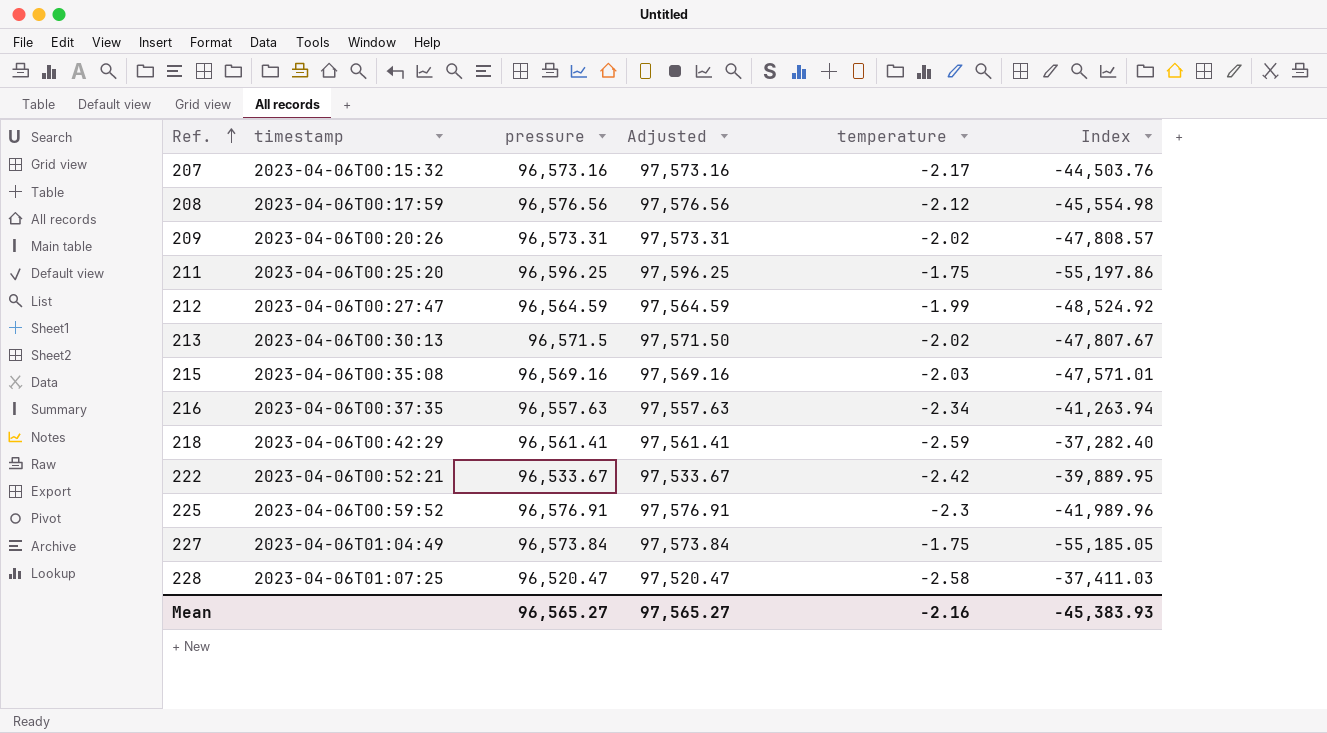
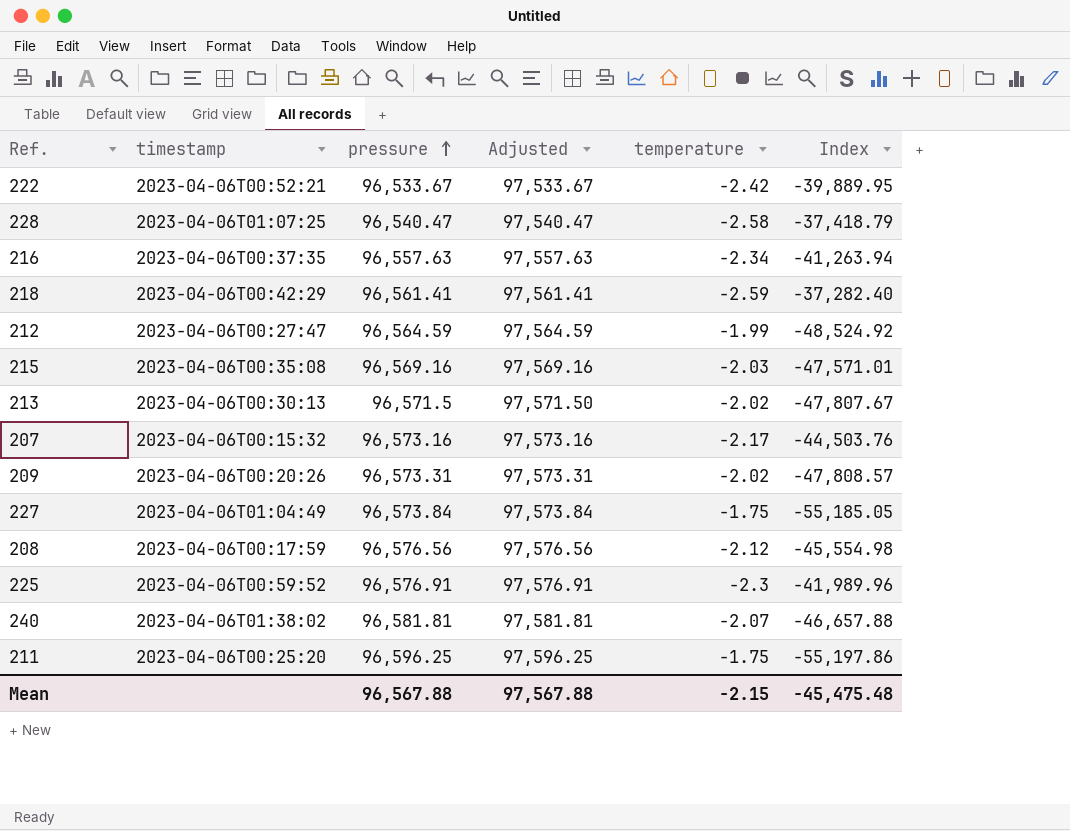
row order: Ref. ascending -> pressure ascending
228 | pressure: 96,520.47 -> 96,540.47
228 | Adjusted: 97,520.47 -> 97,540.47
228 | Index: -37,411.03 -> -37,418.79
row 240: none -> 2023-04-06T01:38:02 | 96,581.81 | 97,581.81 | -2.07 | -46,657.88
Mean | pressure: 96,565.27 -> 96,567.88
Mean | Adjusted: 97,565.27 -> 97,567.88
Mean | temperature: -2.16 -> -2.15
Mean | Index: -45,383.93 -> -45,475.48

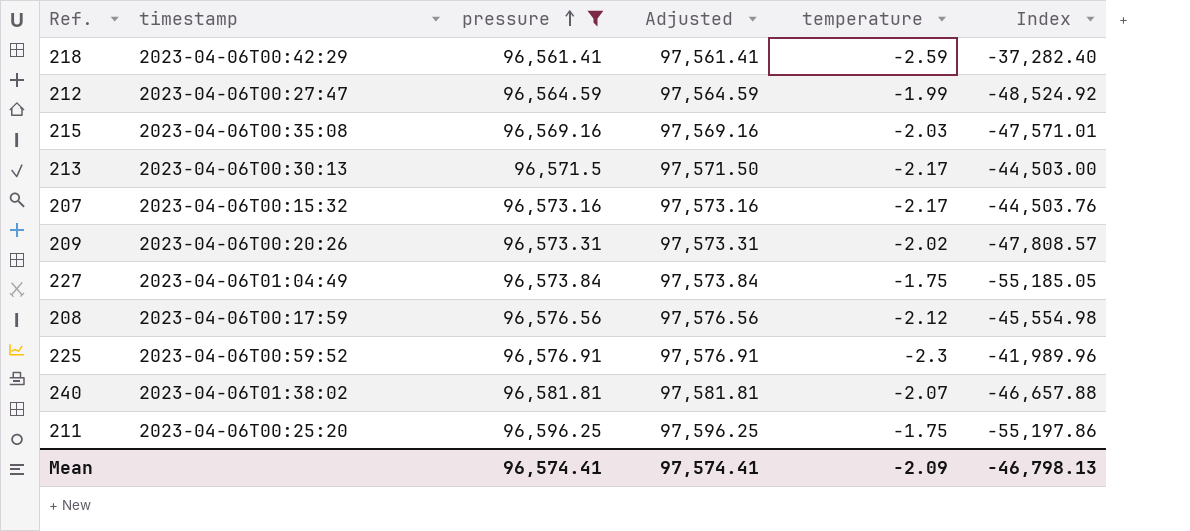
filter: none -> pressure >= 96,561.41
213 | temperature: -2.02 -> -2.17
213 | Index: -47,807.67 -> -44,503.00
Mean | pressure: 96,567.88 -> 96,574.41
Mean | Adjusted: 97,567.88 -> 97,574.41
Mean | temperature: -2.15 -> -2.09
Mean | Index: -45,475.48 -> -46,798.13

